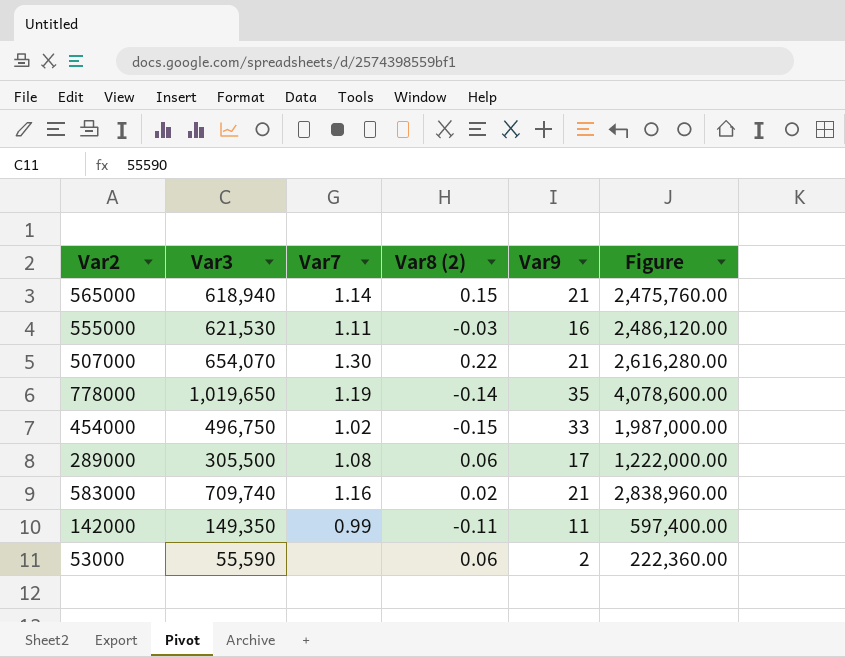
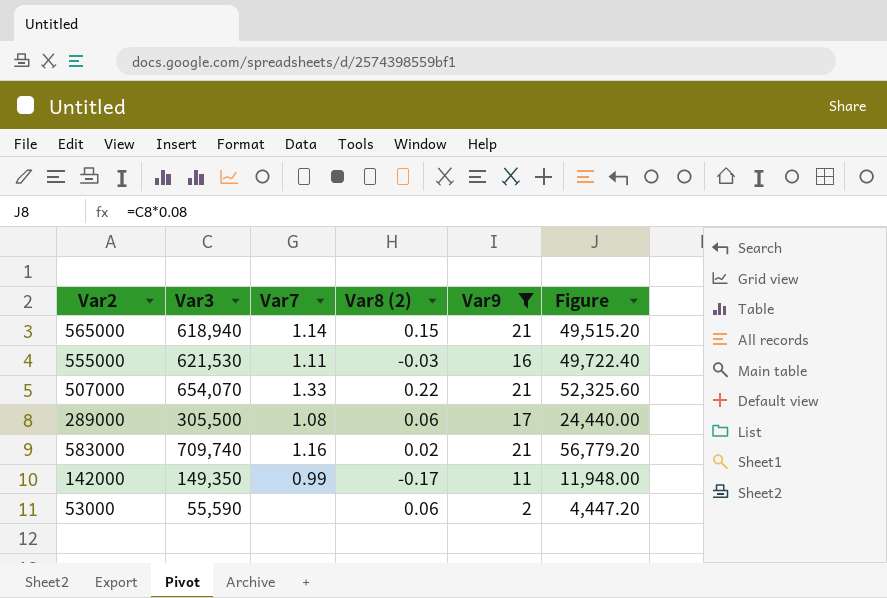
filter: none -> Var9 <= 21
column Figure | formula: [Var3] * 4 -> [Var3] * 0.08
507000 | Var7: 1.30 -> 1.33
142000 | Var8 (2): -0.11 -> -0.17

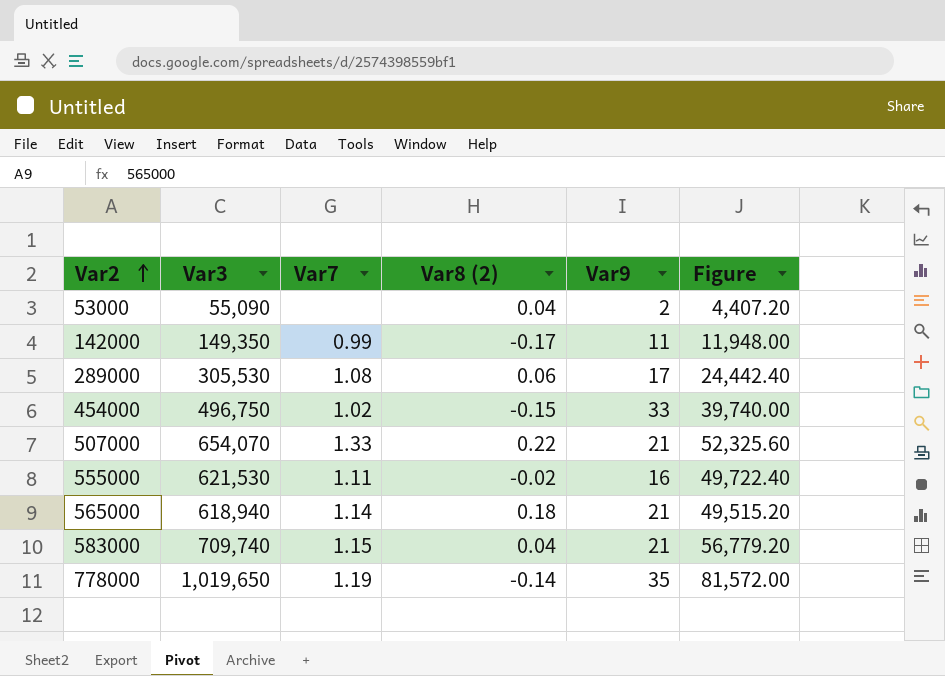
filter: Var9 <= 21 -> none
row order: none -> Var2 ascending
53000 | Var3: 55,590 -> 55,090
53000 | Var8 (2): 0.06 -> 0.04
53000 | Figure: 4,447.20 -> 4,407.20
289000 | Var3: 305,500 -> 305,530
289000 | Figure: 24,440.00 -> 24,442.40
555000 | Var8 (2): -0.03 -> -0.02
565000 | Var8 (2): 0.15 -> 0.18
583000 | Var7: 1.16 -> 1.15
583000 | Var8 (2): 0.02 -> 0.04

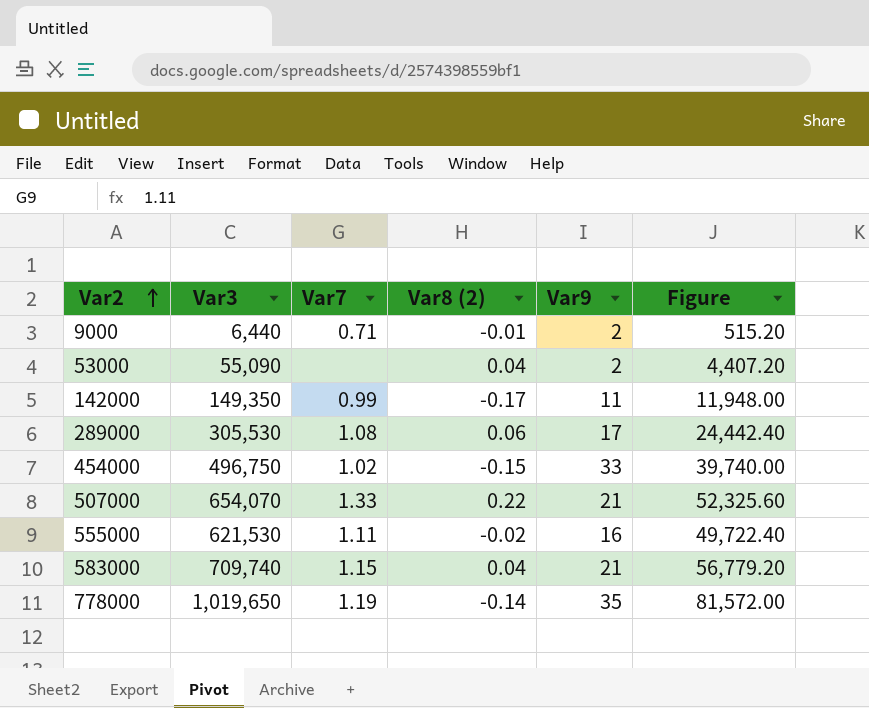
row 565000: 618,940 | 1.14 | 0.18 | 21 | 49,515.20 -> none
row 9000: none -> 6,440 | 0.71 | -0.01 | 2 | 515.20

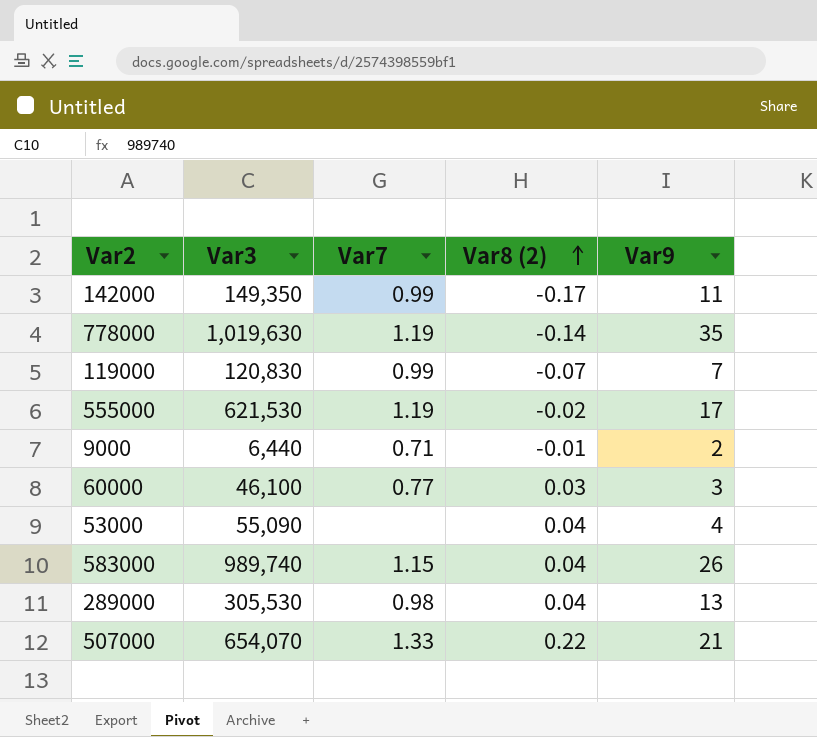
row order: Var2 ascending -> Var8 (2) ascending
column Figure | formula: [Var3] * 0.08 -> none
row 454000: 496,750 | 1.02 | -0.15 | 33 | 39,740.00 -> none
778000 | Var3: 1,019,650 -> 1,019,630
row 119000: none -> 120,830 | 0.99 | -0.07 | 7
555000 | Var7: 1.11 -> 1.19
555000 | Var9: 16 -> 17
row 60000: none -> 46,100 | 0.77 | 0.03 | 3
53000 | Var9: 2 -> 4
583000 | Var3: 709,740 -> 989,740
583000 | Var9: 21 -> 26
289000 | Var7: 1.08 -> 0.98
289000 | Var8 (2): 0.06 -> 0.04
289000 | Var9: 17 -> 13

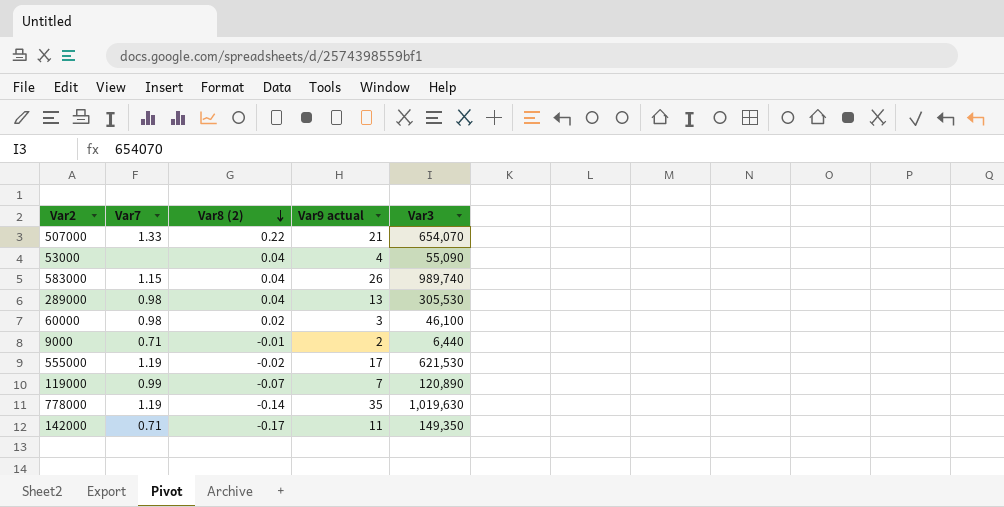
row order: Var8 (2) ascending -> Var8 (2) descending
column name: Var9 -> Var9 actual
column Var3 | position: 2 -> 5
60000 | Var7: 0.77 -> 0.98
60000 | Var8 (2): 0.03 -> 0.02
119000 | Var3: 120,830 -> 120,890
142000 | Var7: 0.99 -> 0.71

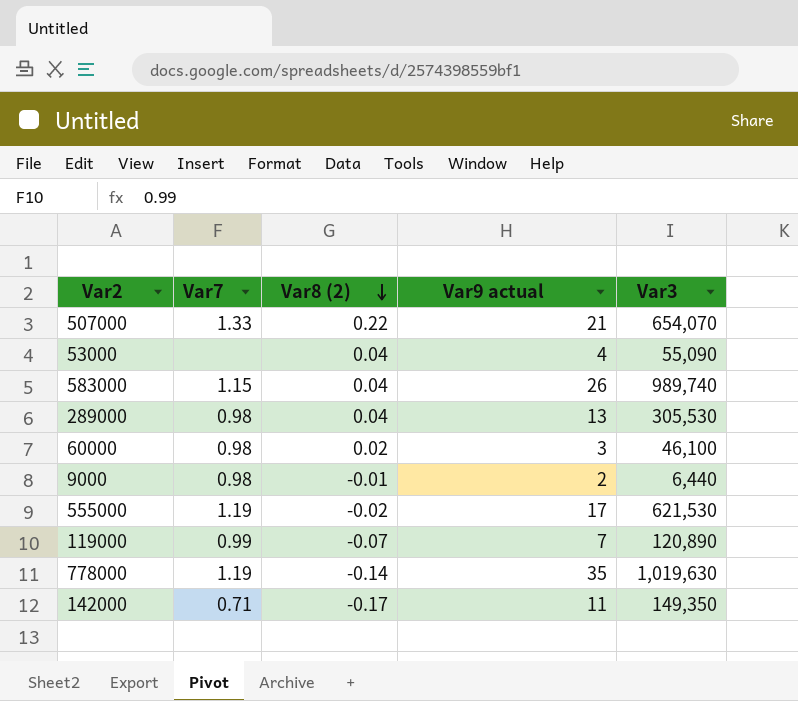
9000 | Var7: 0.71 -> 0.98

